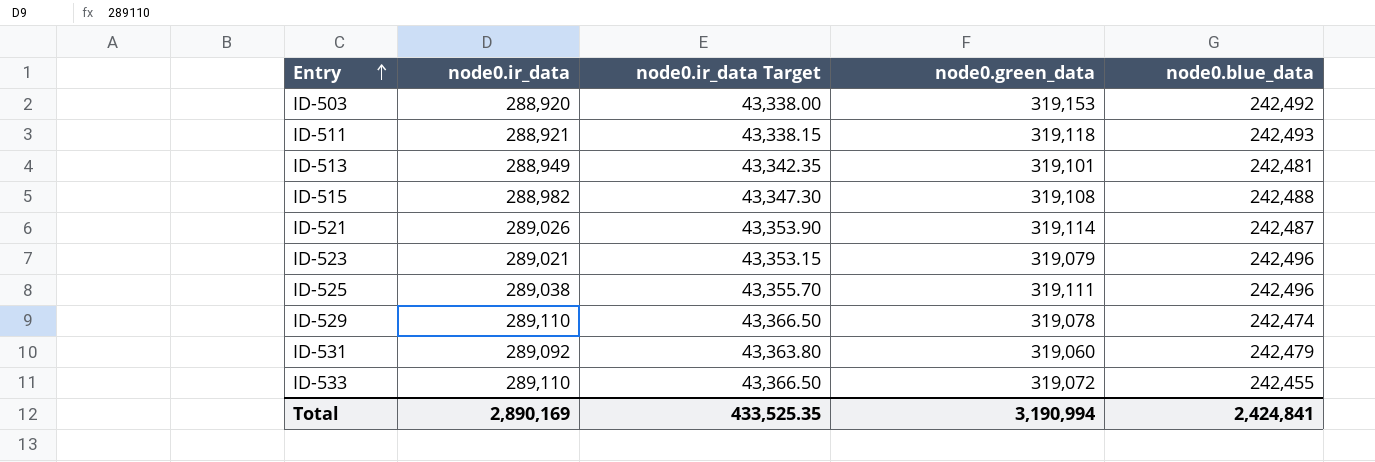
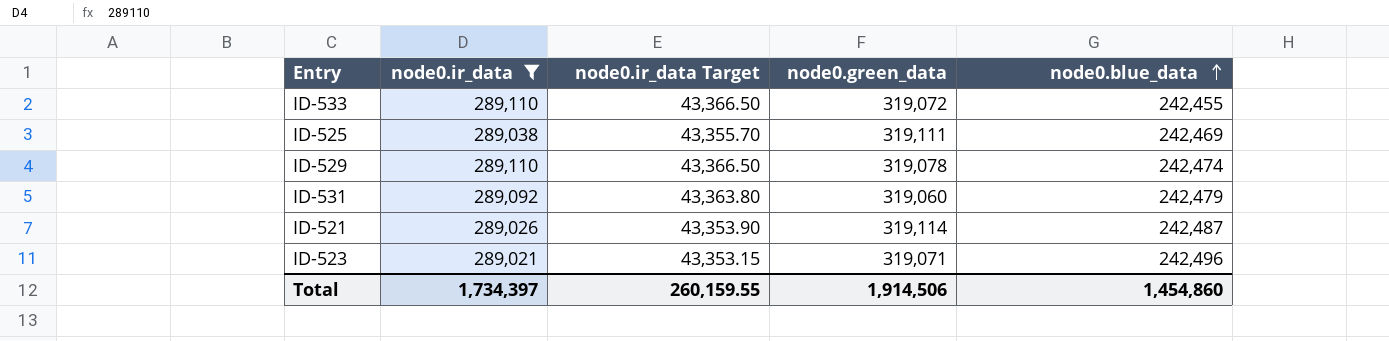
filter: none -> node0.ir_data >= 289,021
row order: Entry ascending -> node0.blue_data ascending
ID-525 | node0.blue_data: 242,496 -> 242,469
ID-523 | node0.green_data: 319,079 -> 319,071
Total | node0.ir_data: 2,890,169 -> 1,734,397
Total | node0.ir_data Target: 433,525.35 -> 260,159.55
Total | node0.green_data: 3,190,994 -> 1,914,506
Total | node0.blue_data: 2,424,841 -> 1,454,860

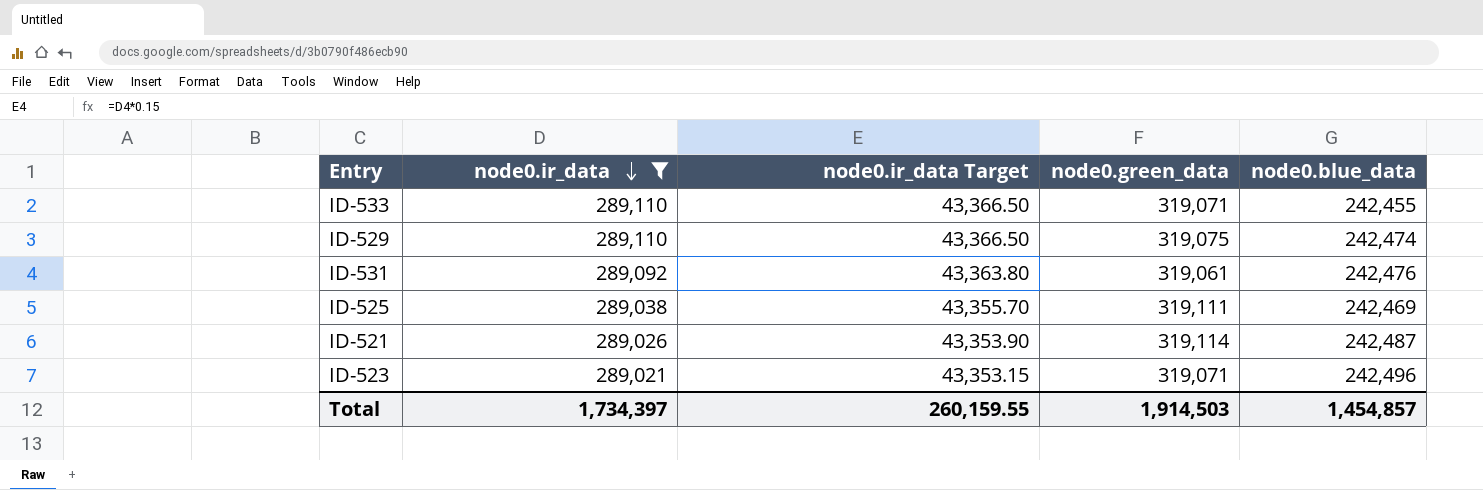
row order: node0.blue_data ascending -> node0.ir_data descending
ID-533 | node0.green_data: 319,072 -> 319,071
ID-529 | node0.green_data: 319,078 -> 319,075
ID-531 | node0.green_data: 319,060 -> 319,061
ID-531 | node0.blue_data: 242,479 -> 242,476
Total | node0.green_data: 1,914,506 -> 1,914,503
Total | node0.blue_data: 1,454,860 -> 1,454,857

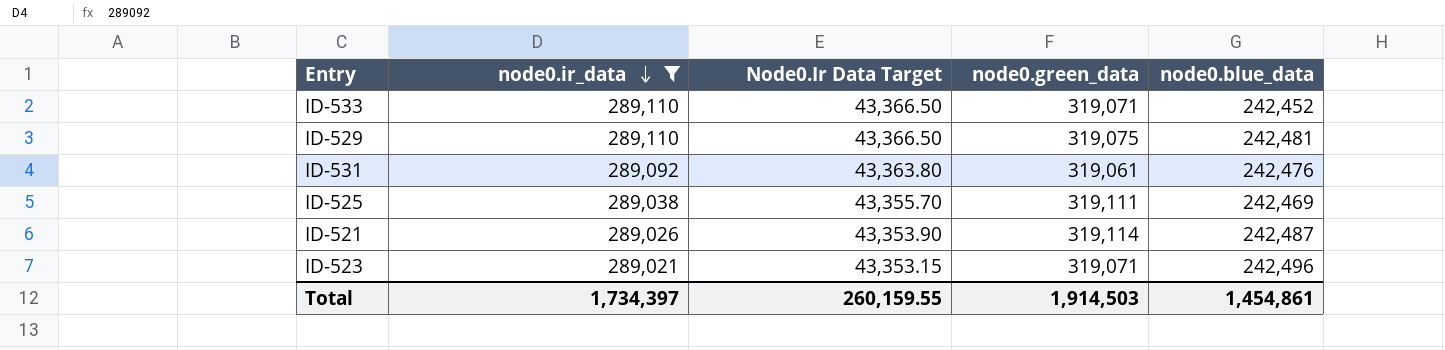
column name: node0.ir_data Target -> Node0.Ir Data Target
ID-533 | node0.blue_data: 242,455 -> 242,452
ID-529 | node0.blue_data: 242,474 -> 242,481
Total | node0.blue_data: 1,454,857 -> 1,454,861

